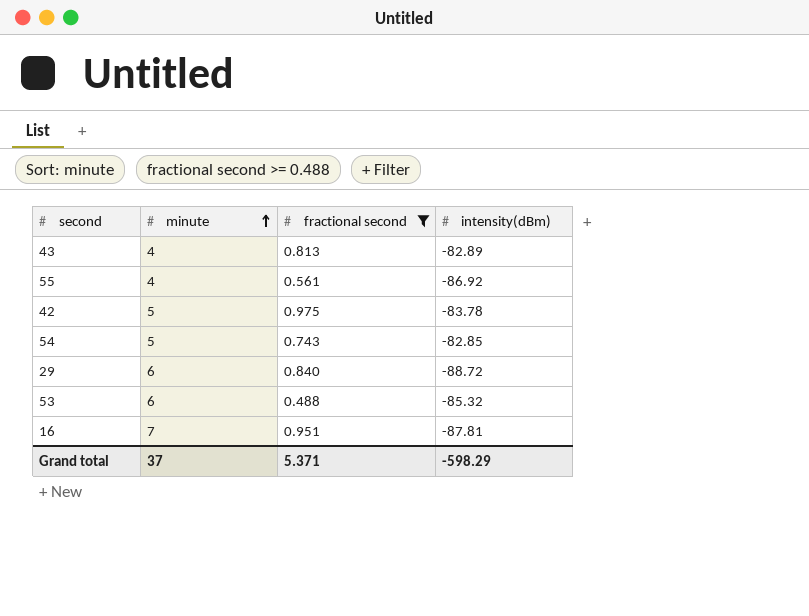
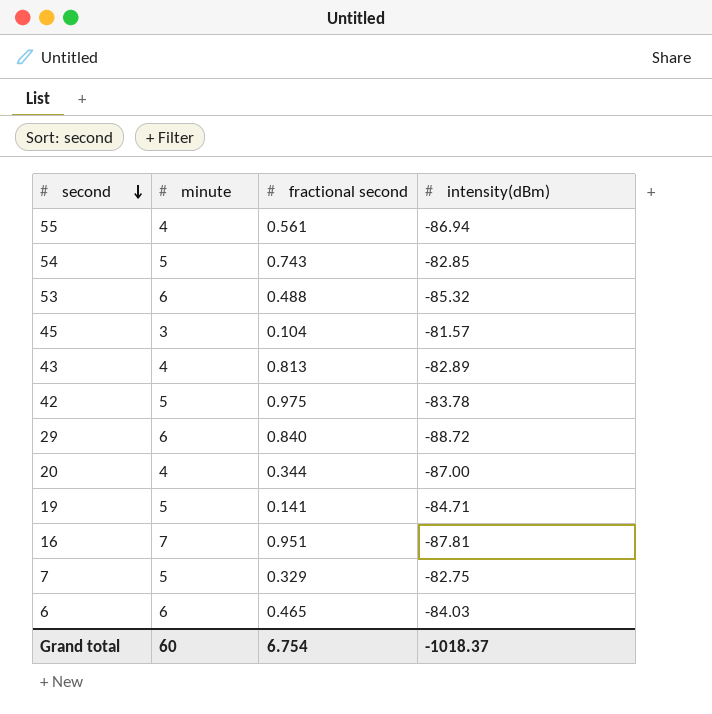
filter: fractional second >= 0.488 -> none
row order: minute ascending -> second descending
55 | intensity(dBm): -86.92 -> -86.94
Grand total | minute: 37 -> 60
Grand total | fractional second: 5.371 -> 6.754
Grand total | intensity(dBm): -598.29 -> -1018.37

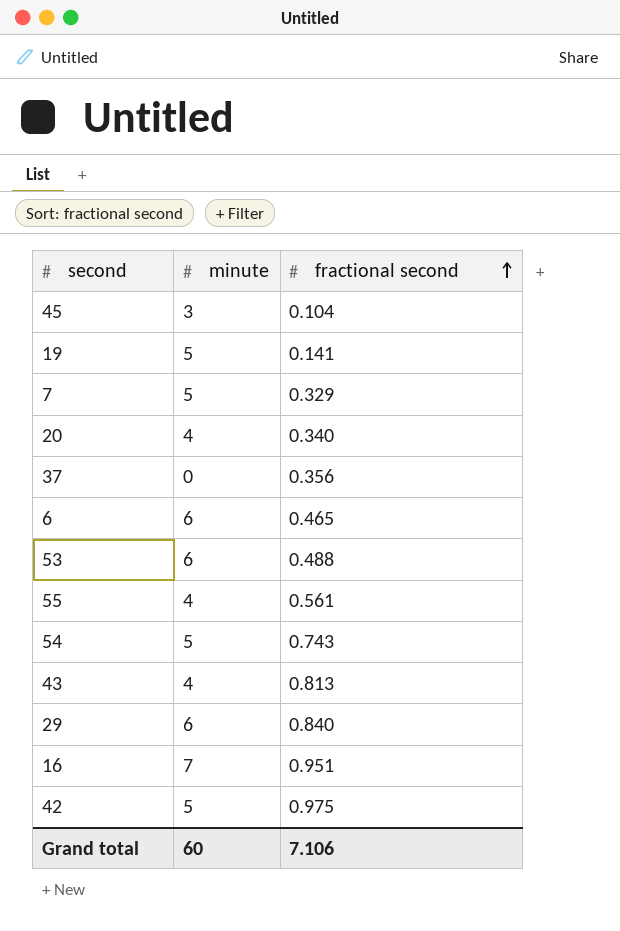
row order: second descending -> fractional second ascending
column intensity(dBm) | position: 4 -> none
20 | fractional second: 0.344 -> 0.340
row 37: none -> 0 | 0.356
Grand total | fractional second: 6.754 -> 7.106

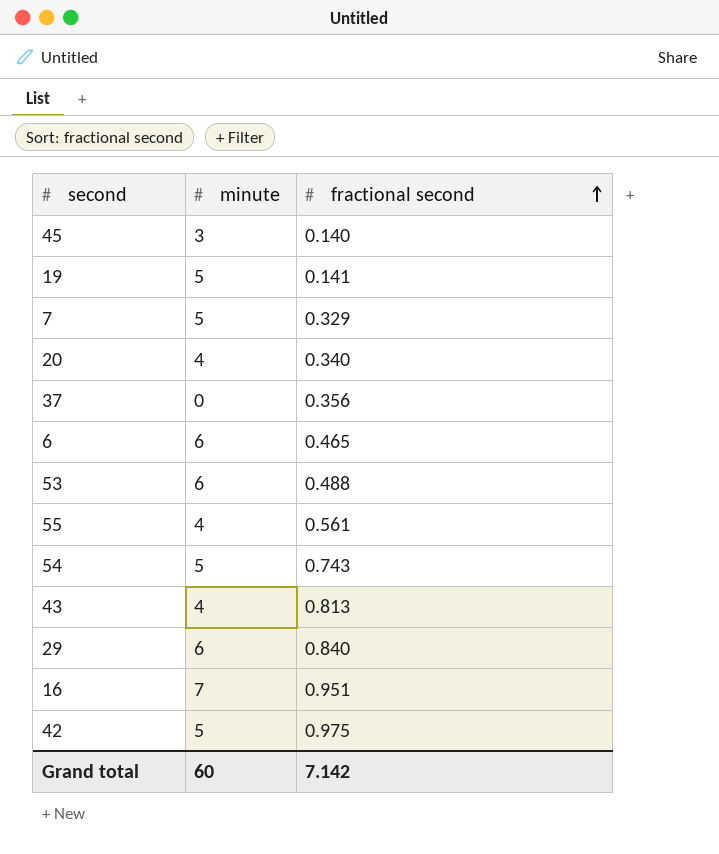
45 | fractional second: 0.104 -> 0.140
Grand total | fractional second: 7.106 -> 7.142

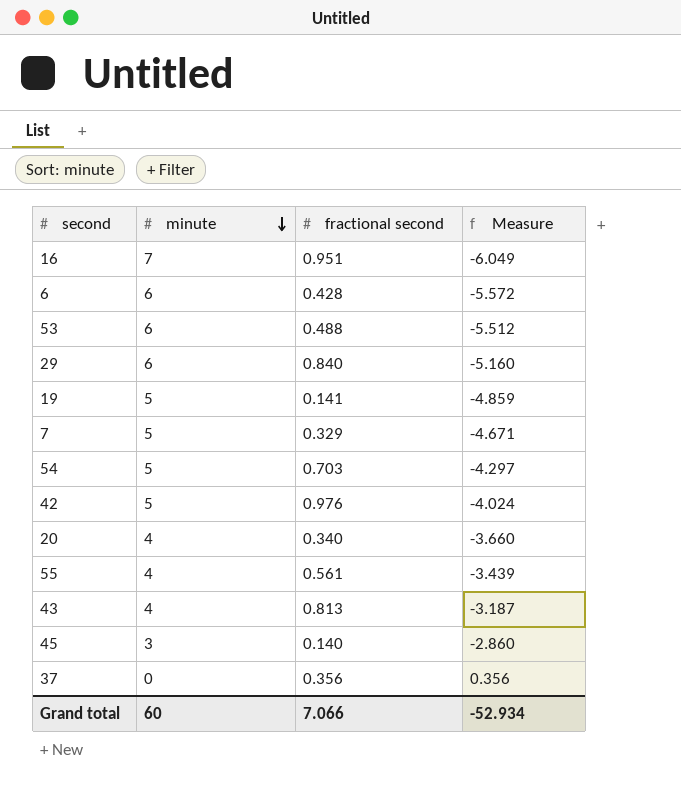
row order: fractional second ascending -> minute descending
column Measure | formula: none -> [fractional second] - [minute]
6 | fractional second: 0.465 -> 0.428
54 | fractional second: 0.743 -> 0.703
42 | fractional second: 0.975 -> 0.976
Grand total | fractional second: 7.142 -> 7.066

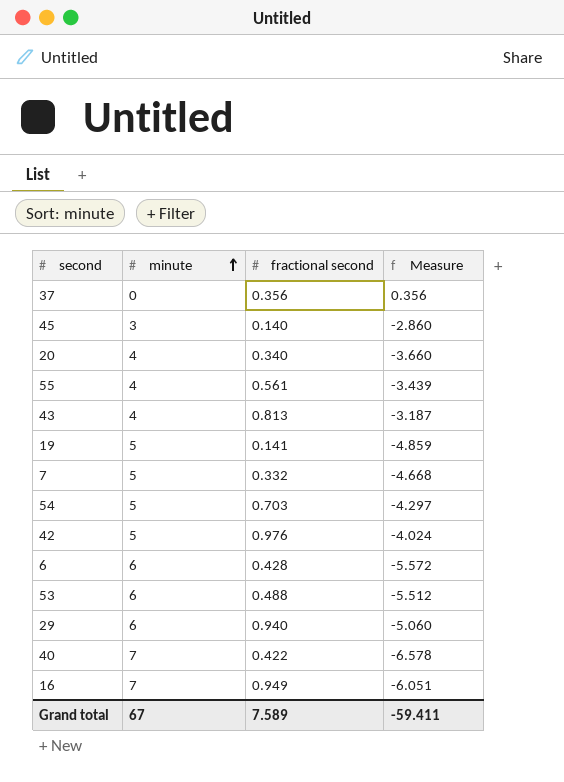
row order: minute descending -> minute ascending
7 | fractional second: 0.329 -> 0.332
7 | Measure: -4.671 -> -4.668
29 | fractional second: 0.840 -> 0.940
29 | Measure: -5.160 -> -5.060
row 40: none -> 7 | 0.422 | -6.578
16 | fractional second: 0.951 -> 0.949
16 | Measure: -6.049 -> -6.051
Grand total | minute: 60 -> 67
Grand total | fractional second: 7.066 -> 7.589
Grand total | Measure: -52.934 -> -59.411

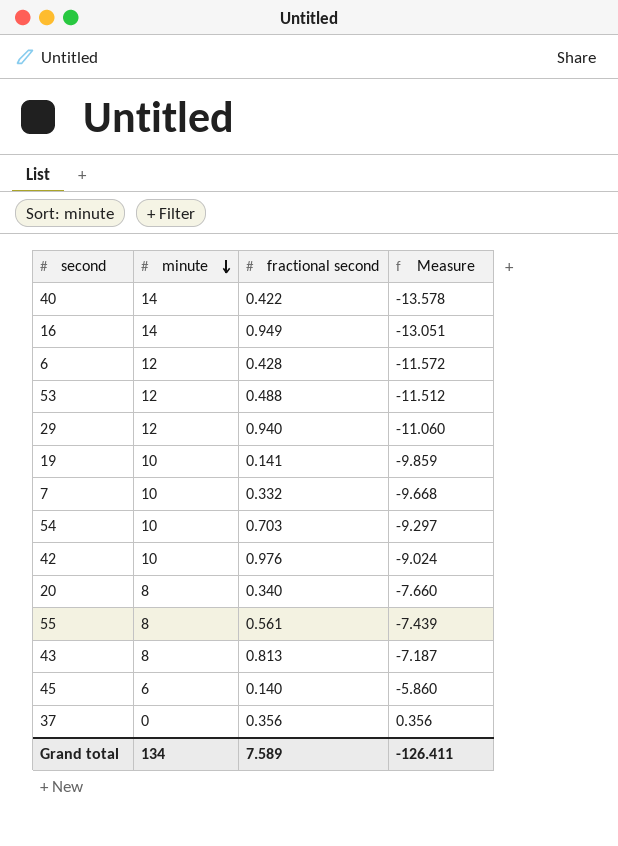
row order: minute ascending -> minute descending
40 | minute: 7 -> 14
40 | Measure: -6.578 -> -13.578
16 | minute: 7 -> 14
16 | Measure: -6.051 -> -13.051
6 | minute: 6 -> 12
6 | Measure: -5.572 -> -11.572
53 | minute: 6 -> 12
53 | Measure: -5.512 -> -11.512
29 | minute: 6 -> 12
29 | Measure: -5.060 -> -11.060
19 | minute: 5 -> 10
19 | Measure: -4.859 -> -9.859
7 | minute: 5 -> 10
7 | Measure: -4.668 -> -9.668
54 | minute: 5 -> 10
54 | Measure: -4.297 -> -9.297
42 | minute: 5 -> 10
42 | Measure: -4.024 -> -9.024
20 | minute: 4 -> 8
20 | Measure: -3.660 -> -7.660
55 | minute: 4 -> 8
55 | Measure: -3.439 -> -7.439
43 | minute: 4 -> 8
43 | Measure: -3.187 -> -7.187
45 | minute: 3 -> 6
45 | Measure: -2.860 -> -5.860
Grand total | minute: 67 -> 134
Grand total | Measure: -59.411 -> -126.411

